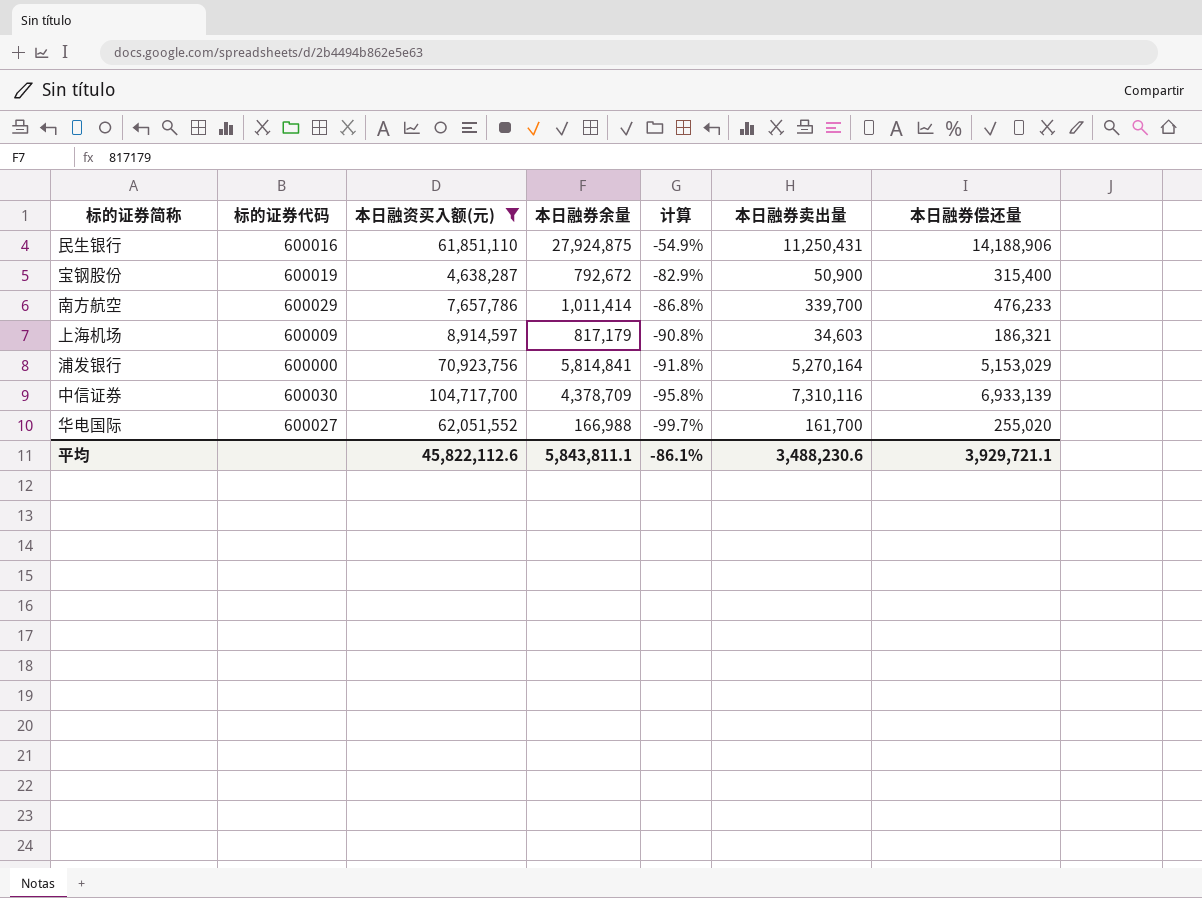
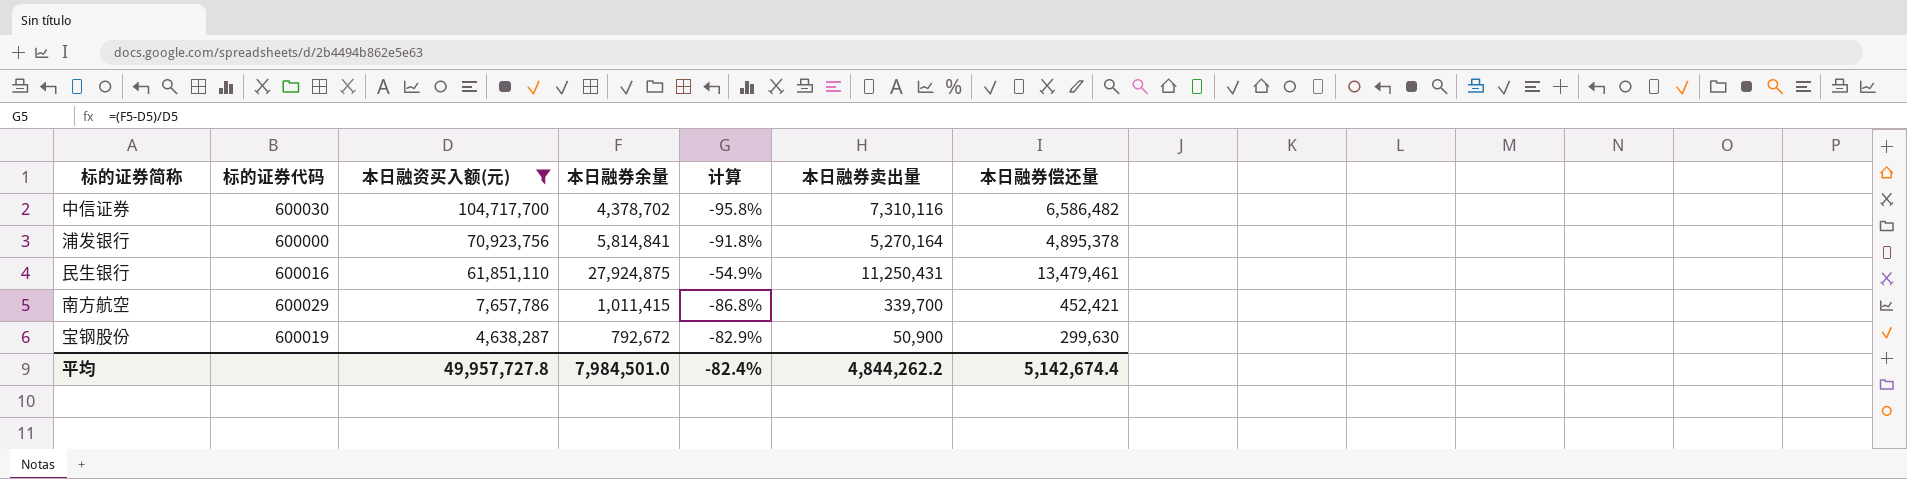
row order: 计算 descending -> 本日融资买入额(元) descending
row 上海机场: 600009 | 8,914,597 | 817,179 | -90.8% | 34,603 | 186,321 -> none
row 华电国际: 600027 | 62,051,552 | 166,988 | -99.7% | 161,700 | 255,020 -> none
中信证券 | 本日融券余量: 4,378,709 -> 4,378,702
中信证券 | 本日融券偿还量: 6,933,139 -> 6,586,482
浦发银行 | 本日融券偿还量: 5,153,029 -> 4,895,378
民生银行 | 本日融券偿还量: 14,188,906 -> 13,479,461
南方航空 | 本日融券余量: 1,011,414 -> 1,011,415
南方航空 | 本日融券偿还量: 476,233 -> 452,421
宝钢股份 | 本日融券偿还量: 315,400 -> 299,630
平均 | 本日融资买入额(元): 45,822,112.6 -> 49,957,727.8
平均 | 本日融券余量: 5,843,811.1 -> 7,984,501.0
平均 | 计算: -86.1% -> -82.4%
平均 | 本日融券卖出量: 3,488,230.6 -> 4,844,262.2
平均 | 本日融券偿还量: 3,929,721.1 -> 5,142,674.4

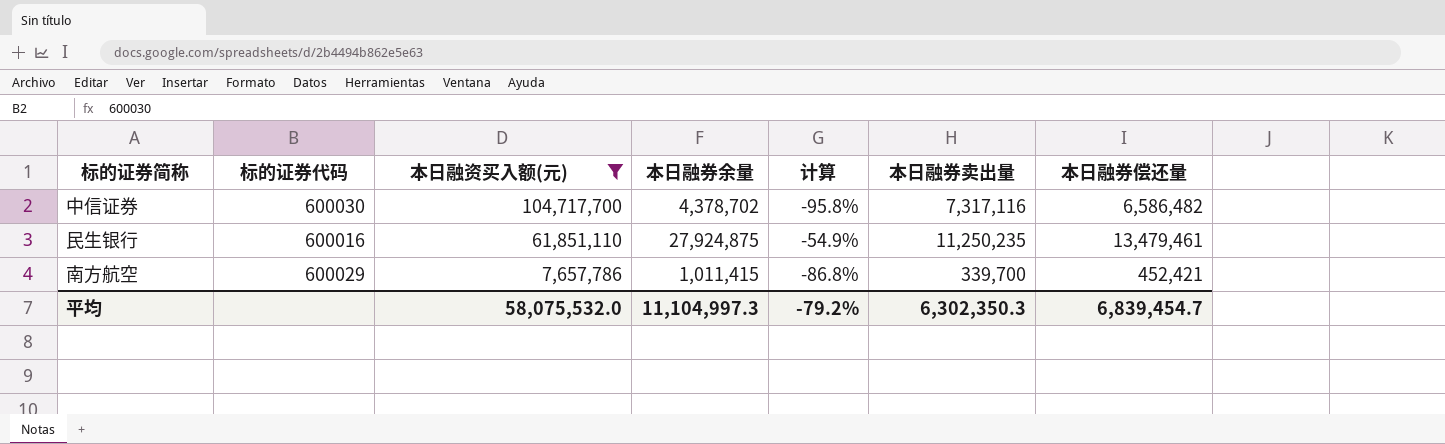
row 浦发银行: 600000 | 70,923,756 | 5,814,841 | -91.8% | 5,270,164 | 4,895,378 -> none
row 宝钢股份: 600019 | 4,638,287 | 792,672 | -82.9% | 50,900 | 299,630 -> none
中信证券 | 本日融券卖出量: 7,310,116 -> 7,317,116
民生银行 | 本日融券卖出量: 11,250,431 -> 11,250,235
平均 | 本日融资买入额(元): 49,957,727.8 -> 58,075,532.0
平均 | 本日融券余量: 7,984,501.0 -> 11,104,997.3
平均 | 计算: -82.4% -> -79.2%
平均 | 本日融券卖出量: 4,844,262.2 -> 6,302,350.3
平均 | 本日融券偿还量: 5,142,674.4 -> 6,839,454.7

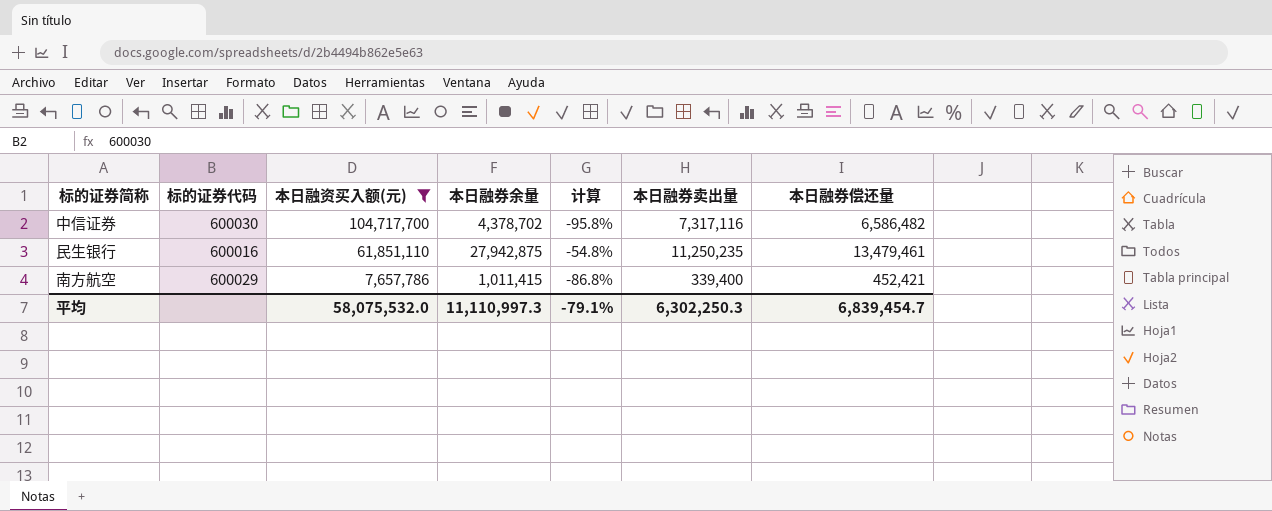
民生银行 | 本日融券余量: 27,924,875 -> 27,942,875
民生银行 | 计算: -54.9% -> -54.8%
南方航空 | 本日融券卖出量: 339,700 -> 339,400
平均 | 本日融券余量: 11,104,997.3 -> 11,110,997.3
平均 | 计算: -79.2% -> -79.1%
平均 | 本日融券卖出量: 6,302,350.3 -> 6,302,250.3

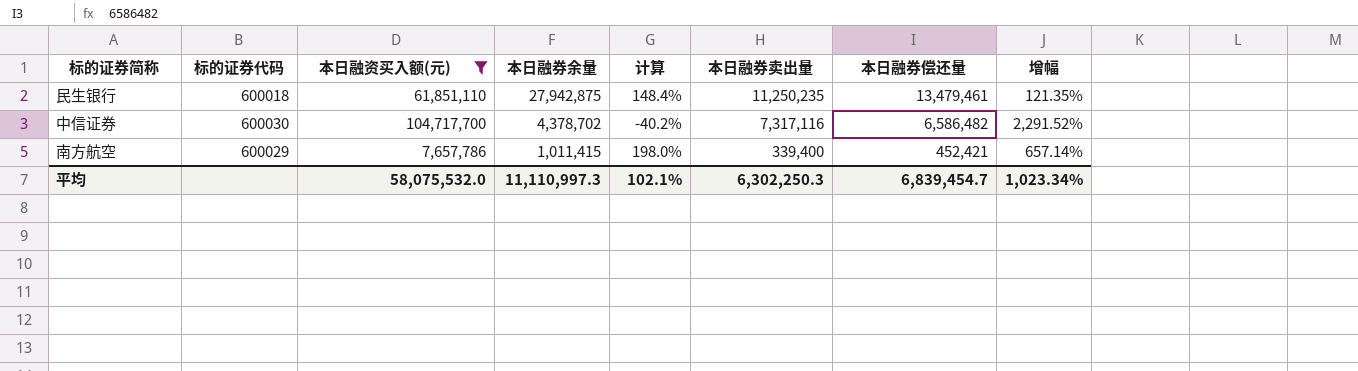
row order: 本日融资买入额(元) descending -> 本日融券余量 descending
column 计算 | formula: ([本日融券余量] - [本日融资买入额(元)]) / [本日融资买入额(元)] -> ([本日融券余量] - [本日融券卖出量]) / [本日融券卖出量]
column 增幅 | formula: none -> ([本日融资买入额(元)] - [本日融券余量]) / [本日融券余量]
民生银行 | 标的证券代码: 600016 -> 600018
平均 | 计算: -79.1% -> 102.1%

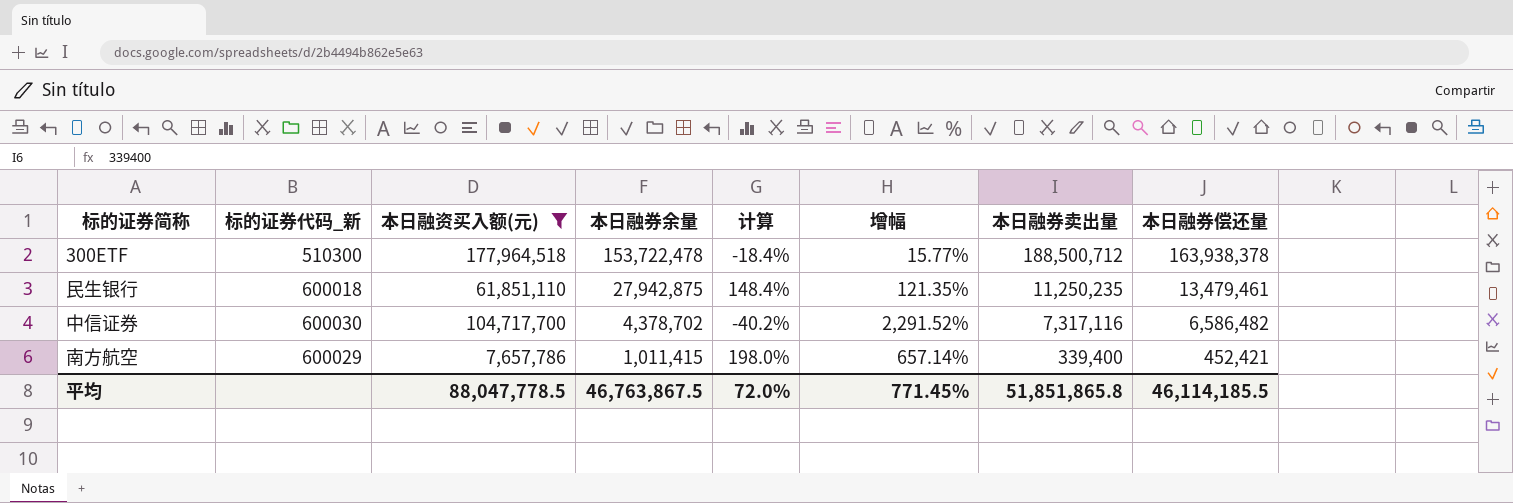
column name: 标的证券代码 -> 标的证券代码_新
column 增幅 | position: 8 -> 6
row 300ETF: none -> 510300 | 177,964,518 | 153,722,478 | -18.4% | 15.77% | 188,500,712 | 163,938,378
平均 | 本日融资买入额(元): 58,075,532.0 -> 88,047,778.5
平均 | 本日融券余量: 11,110,997.3 -> 46,763,867.5
平均 | 计算: 102.1% -> 72.0%
平均 | 增幅: 1,023.34% -> 771.45%
平均 | 本日融券卖出量: 6,302,250.3 -> 51,851,865.8
平均 | 本日融券偿还量: 6,839,454.7 -> 46,114,185.5

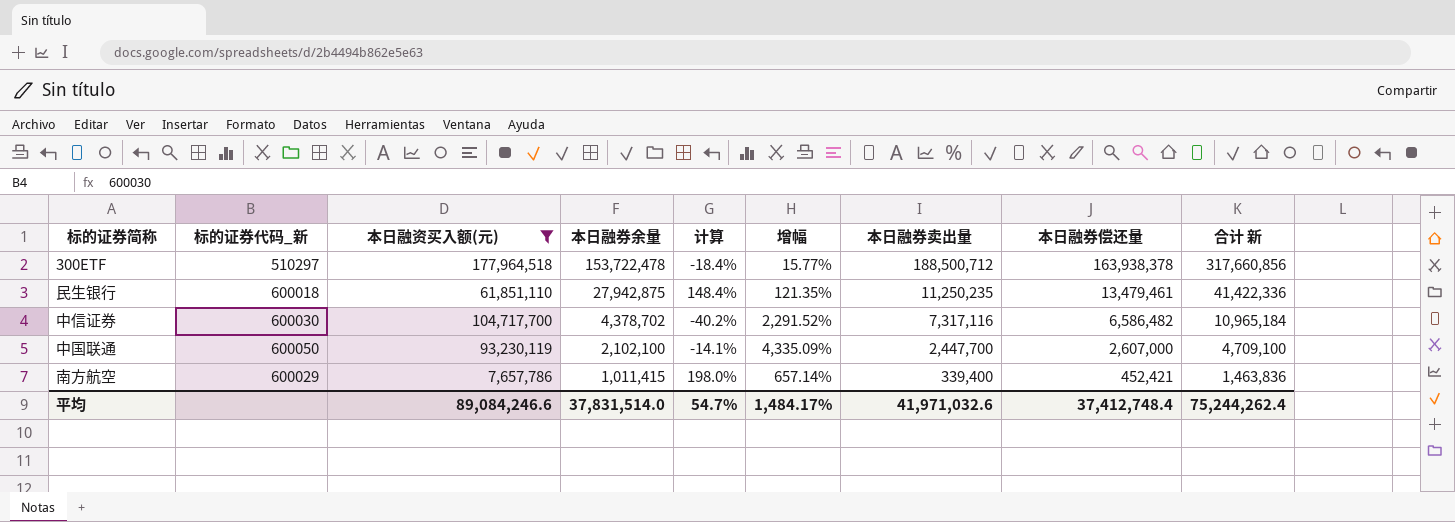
column 合计 新 | formula: none -> [本日融券余量] + [本日融券偿还量]
300ETF | 标的证券代码_新: 510300 -> 510297
row 中国联通: none -> 600050 | 93,230,119 | 2,102,100 | -14.1% | 4,335.09% | 2,447,700 | 2,607,000 | 4,709,100
平均 | 本日融资买入额(元): 88,047,778.5 -> 89,084,246.6
平均 | 本日融券余量: 46,763,867.5 -> 37,831,514.0
平均 | 计算: 72.0% -> 54.7%
平均 | 增幅: 771.45% -> 1,484.17%
平均 | 本日融券卖出量: 51,851,865.8 -> 41,971,032.6
平均 | 本日融券偿还量: 46,114,185.5 -> 37,412,748.4

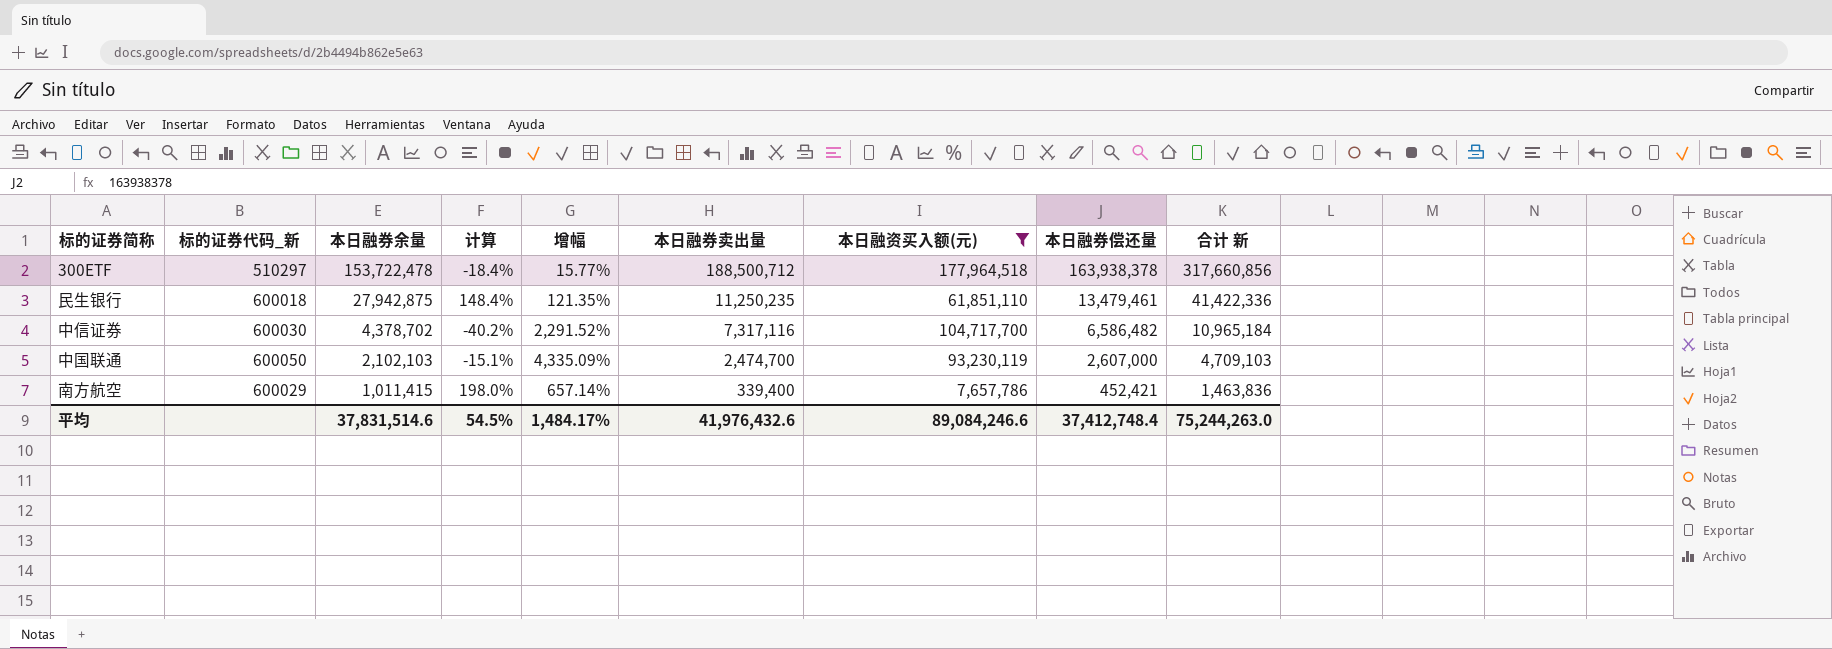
column 本日融资买入额(元) | position: 3 -> 7
中国联通 | 本日融券余量: 2,102,100 -> 2,102,103
中国联通 | 计算: -14.1% -> -15.1%
中国联通 | 本日融券卖出量: 2,447,700 -> 2,474,700
中国联通 | 合计 新: 4,709,100 -> 4,709,103
平均 | 本日融券余量: 37,831,514.0 -> 37,831,514.6
平均 | 计算: 54.7% -> 54.5%
平均 | 本日融券卖出量: 41,971,032.6 -> 41,976,432.6
平均 | 合计 新: 75,244,262.4 -> 75,244,263.0

